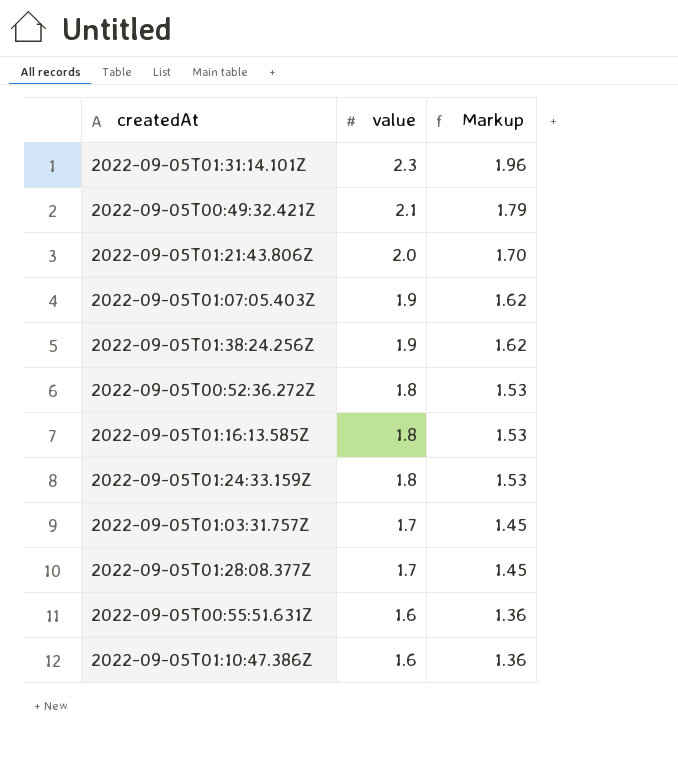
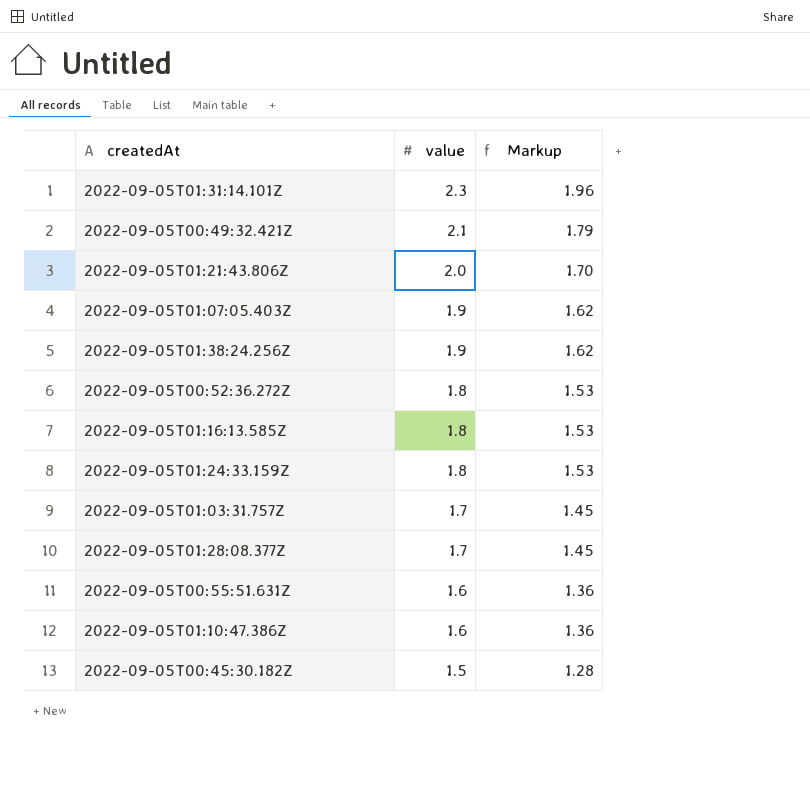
row 2022-09-05T00:45:30.182Z: none -> 1.5 | 1.28

